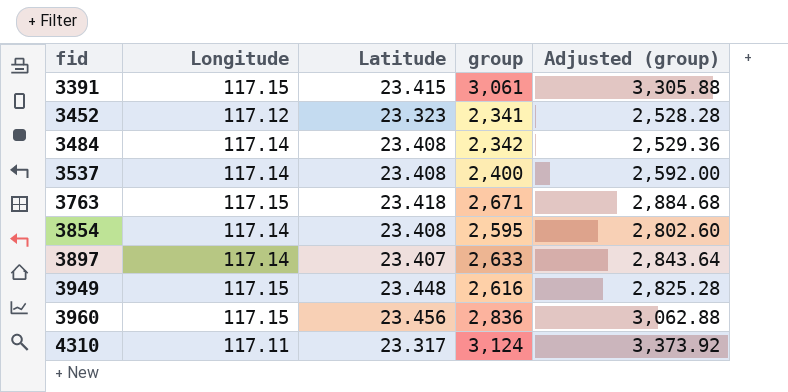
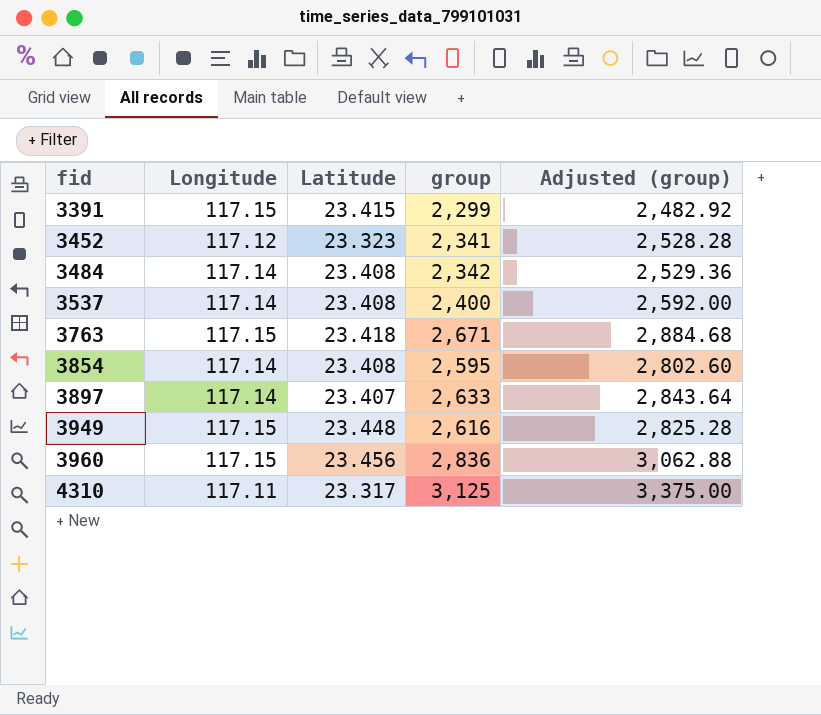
3391 | group: 3,061 -> 2,299
3391 | Adjusted (group): 3,305.88 -> 2,482.92
4310 | group: 3,124 -> 3,125
4310 | Adjusted (group): 3,373.92 -> 3,375.00

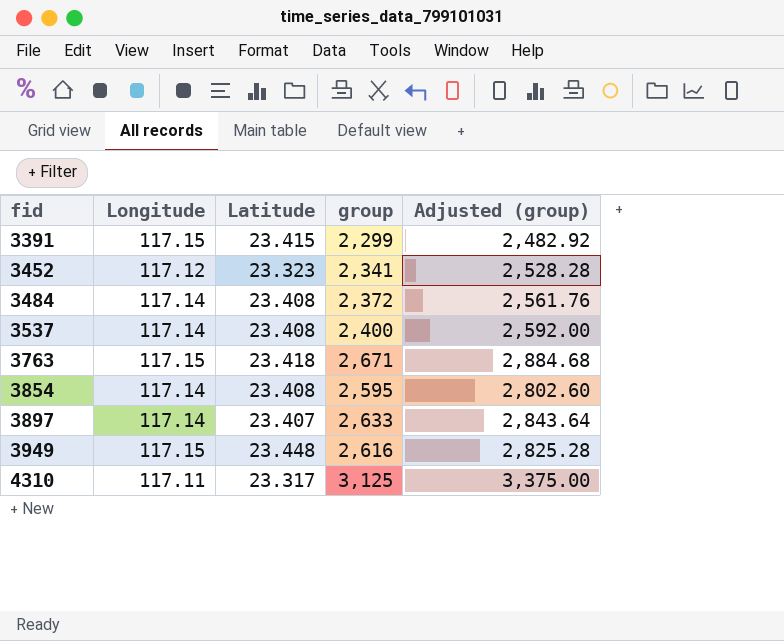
row 3960: 117.15 | 23.456 | 2,836 | 3,062.88 -> none
3484 | group: 2,342 -> 2,372
3484 | Adjusted (group): 2,529.36 -> 2,561.76

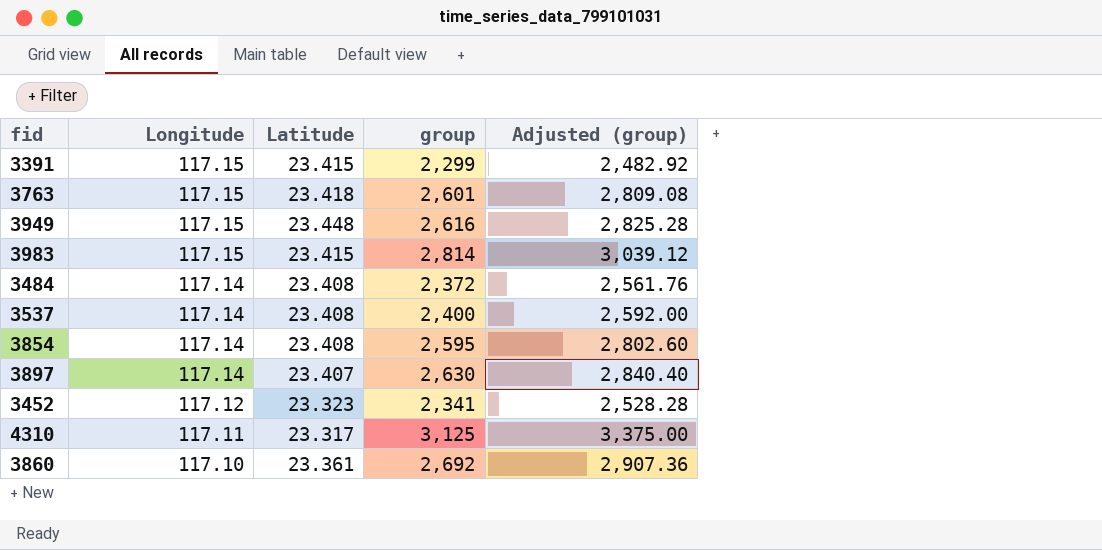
row order: fid ascending -> Longitude descending
3763 | group: 2,671 -> 2,601
3763 | Adjusted (group): 2,884.68 -> 2,809.08
row 3983: none -> 117.15 | 23.415 | 2,814 | 3,039.12
3897 | group: 2,633 -> 2,630
3897 | Adjusted (group): 2,843.64 -> 2,840.40
row 3860: none -> 117.10 | 23.361 | 2,692 | 2,907.36

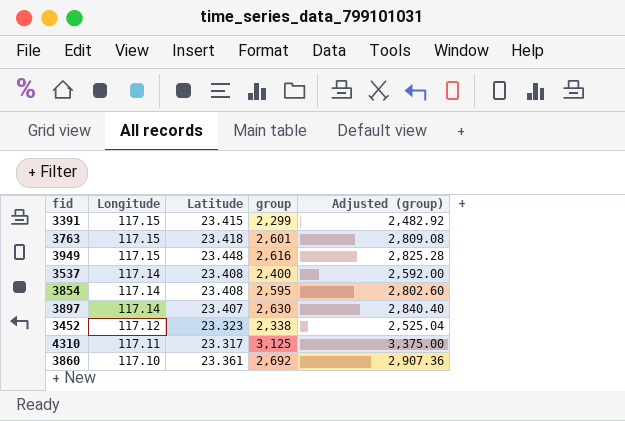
row 3983: 117.15 | 23.415 | 2,814 | 3,039.12 -> none
row 3484: 117.14 | 23.408 | 2,372 | 2,561.76 -> none
3452 | group: 2,341 -> 2,338
3452 | Adjusted (group): 2,528.28 -> 2,525.04

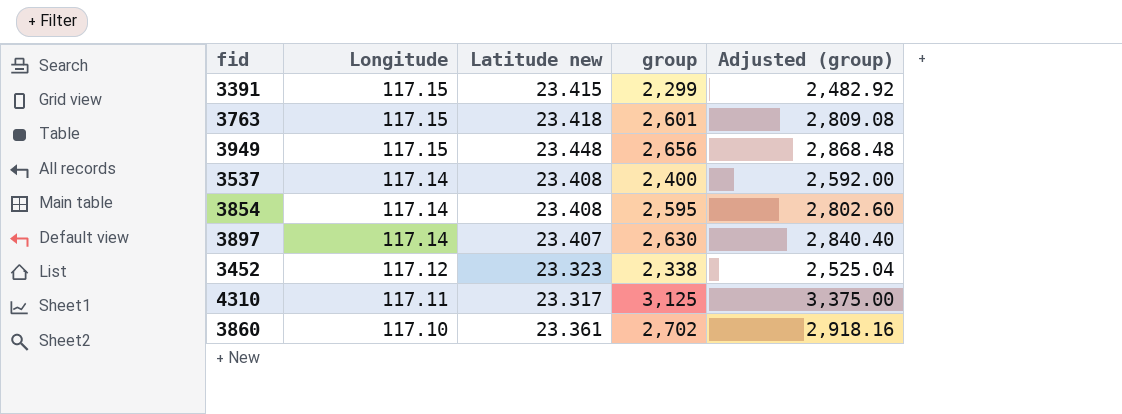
column name: Latitude -> Latitude new
3949 | group: 2,616 -> 2,656
3949 | Adjusted (group): 2,825.28 -> 2,868.48
3860 | group: 2,692 -> 2,702
3860 | Adjusted (group): 2,907.36 -> 2,918.16

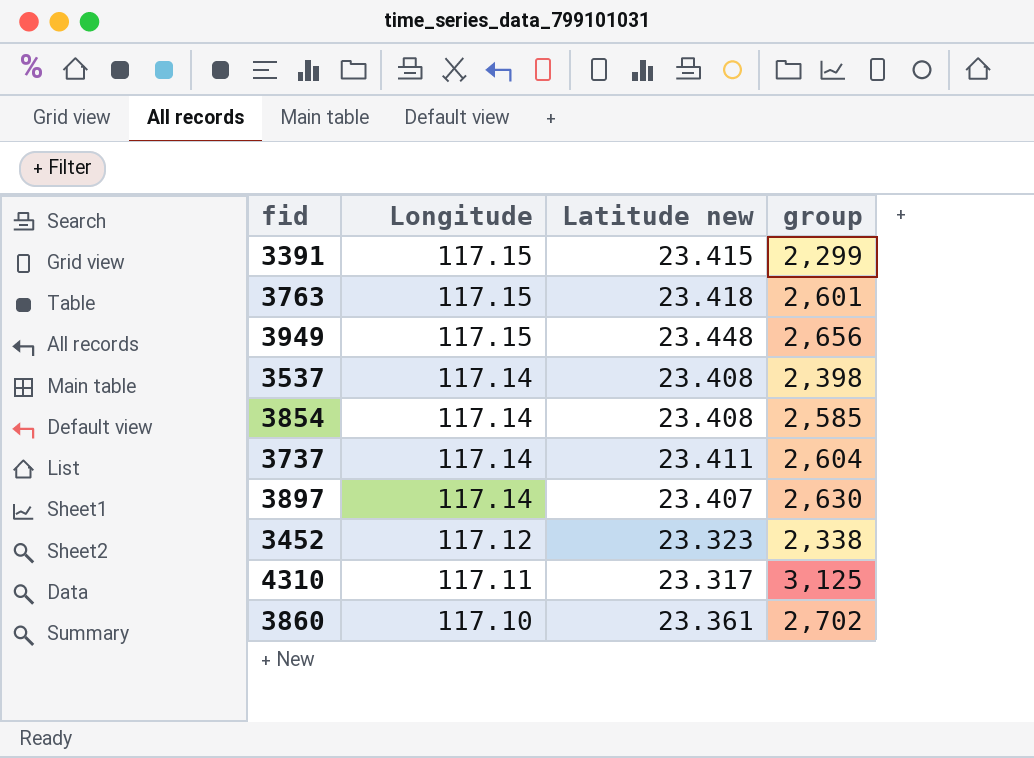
column Adjusted (group) | formula: [group] * 1.08 -> none
3537 | group: 2,400 -> 2,398
3854 | group: 2,595 -> 2,585
row 3737: none -> 117.14 | 23.411 | 2,604

